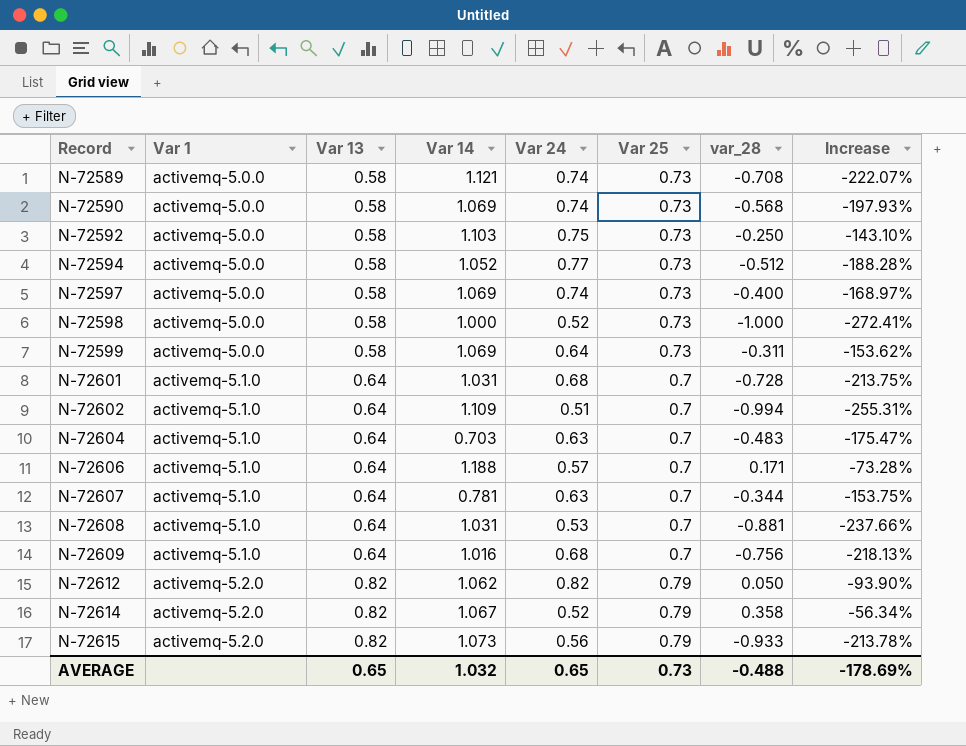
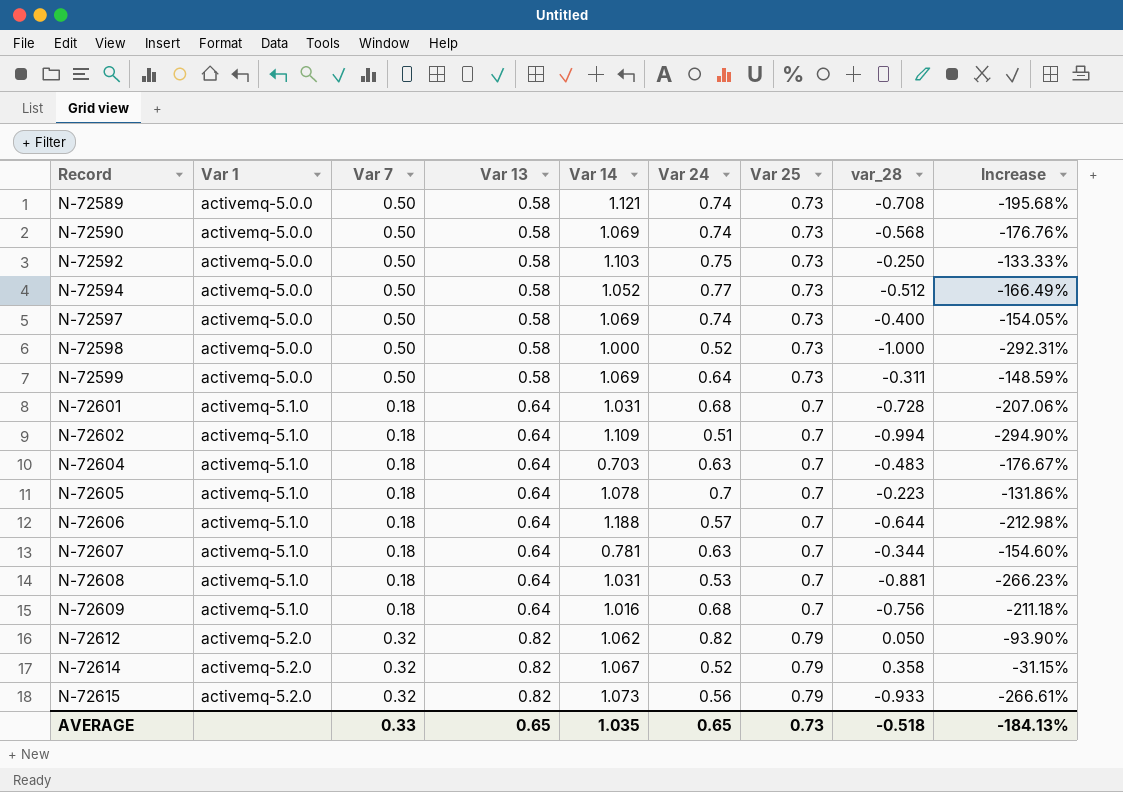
column Var 7 | position: none -> 3
column Increase | formula: ([var_28] - [Var 13]) / [Var 13] -> ([var_28] - [Var 24]) / [Var 24]
row N-72605: none -> activemq-5.1.0 | 0.18 | 0.64 | 1.078 | 0.7 | 0.7 | -0.223 | -131.86%
N-72606 | var_28: 0.171 -> -0.644
AVERAGE | Var 14: 1.032 -> 1.035
AVERAGE | var_28: -0.488 -> -0.518
AVERAGE | Increase: -178.69% -> -184.13%

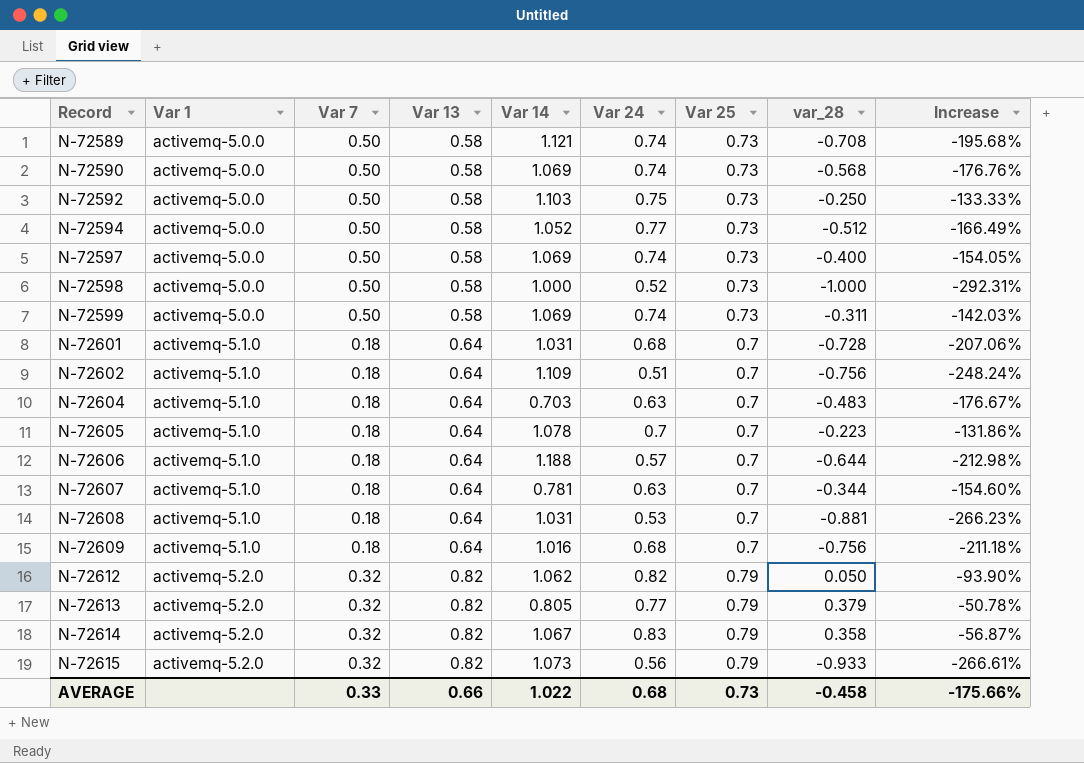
N-72599 | Var 24: 0.64 -> 0.74
N-72599 | Increase: -148.59% -> -142.03%
N-72602 | var_28: -0.994 -> -0.756
N-72602 | Increase: -294.90% -> -248.24%
row N-72613: none -> activemq-5.2.0 | 0.32 | 0.82 | 0.805 | 0.77 | 0.79 | 0.379 | -50.78%
N-72614 | Var 24: 0.52 -> 0.83
N-72614 | Increase: -31.15% -> -56.87%
AVERAGE | Var 13: 0.65 -> 0.66
AVERAGE | Var 14: 1.035 -> 1.022
AVERAGE | Var 24: 0.65 -> 0.68
AVERAGE | var_28: -0.518 -> -0.458
AVERAGE | Increase: -184.13% -> -175.66%

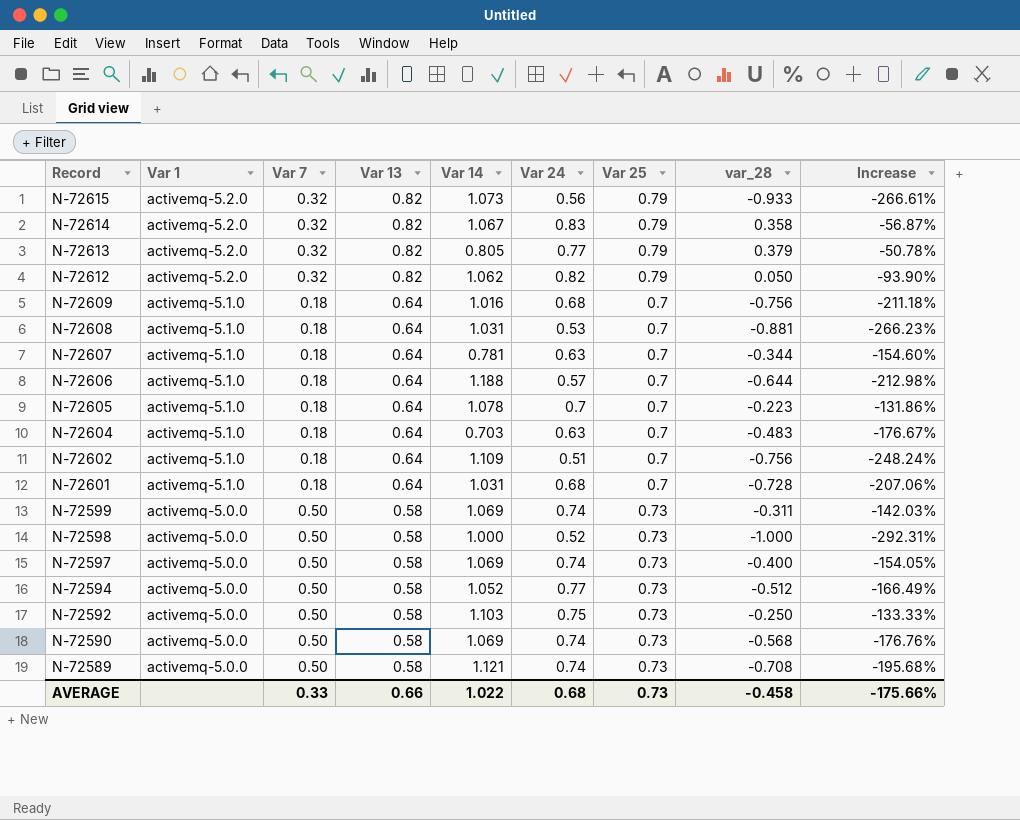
row order: Record ascending -> Record descending

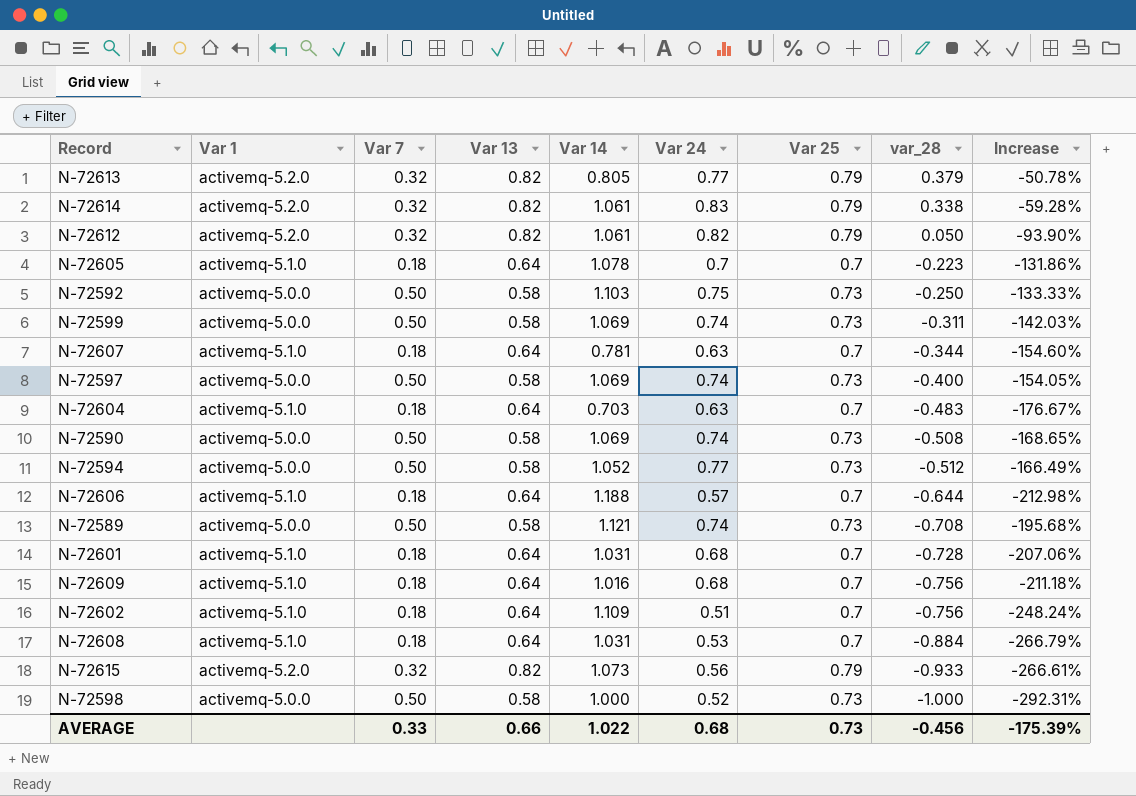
row order: Record descending -> var_28 descending
N-72614 | Var 14: 1.067 -> 1.061
N-72614 | var_28: 0.358 -> 0.338
N-72614 | Increase: -56.87% -> -59.28%
N-72612 | Var 14: 1.062 -> 1.061
N-72590 | var_28: -0.568 -> -0.508
N-72590 | Increase: -176.76% -> -168.65%
N-72608 | var_28: -0.881 -> -0.884
N-72608 | Increase: -266.23% -> -266.79%
AVERAGE | var_28: -0.458 -> -0.456
AVERAGE | Increase: -175.66% -> -175.39%

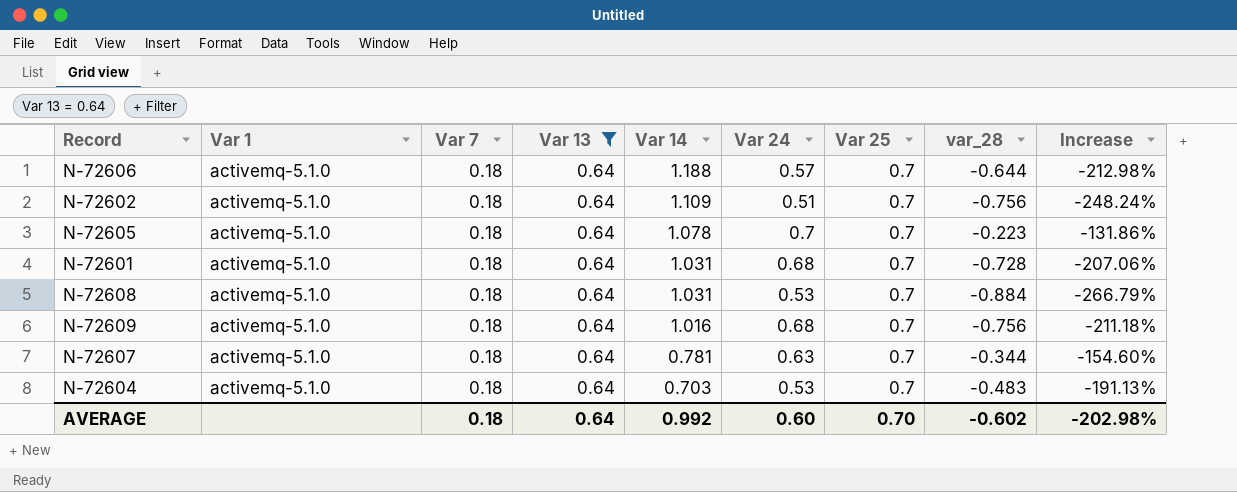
filter: none -> Var 13 = 0.64
row order: var_28 descending -> Var 14 descending
N-72604 | Var 24: 0.63 -> 0.53
N-72604 | Increase: -176.67% -> -191.13%
AVERAGE | Var 7: 0.33 -> 0.18
AVERAGE | Var 13: 0.66 -> 0.64
AVERAGE | Var 14: 1.022 -> 0.992
AVERAGE | Var 24: 0.68 -> 0.60
AVERAGE | Var 25: 0.73 -> 0.70
AVERAGE | var_28: -0.456 -> -0.602
AVERAGE | Increase: -175.39% -> -202.98%

